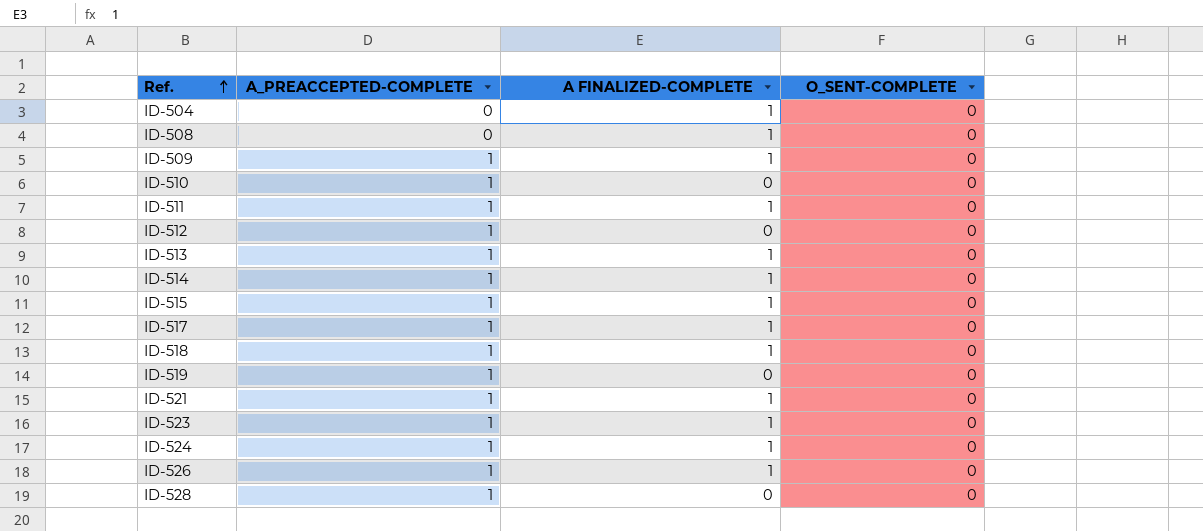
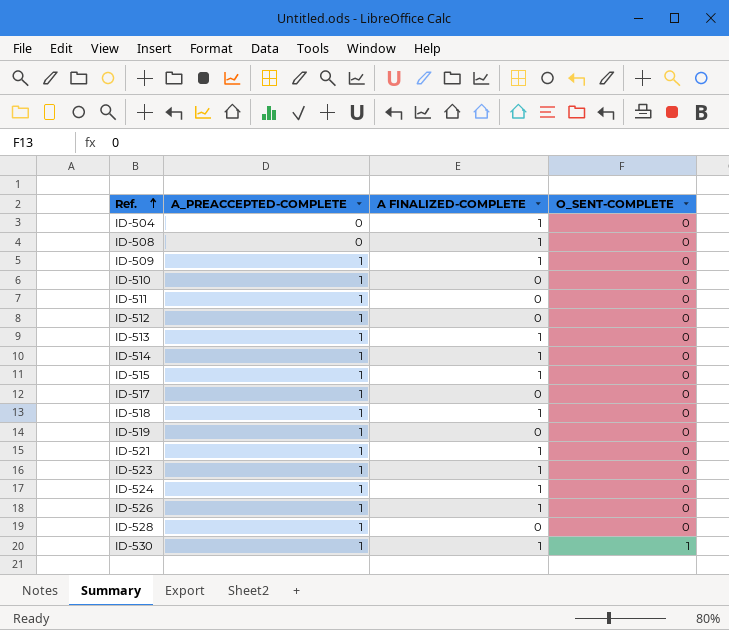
ID-511 | A FINALIZED-COMPLETE: 1 -> 0
ID-517 | A FINALIZED-COMPLETE: 1 -> 0
row ID-530: none -> 1 | 1 | 1

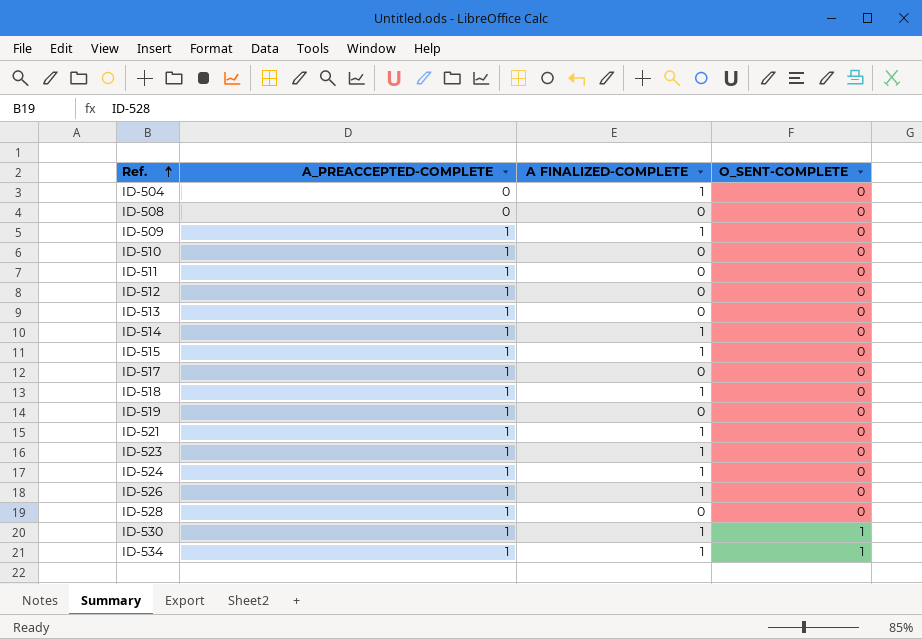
ID-508 | A FINALIZED-COMPLETE: 1 -> 0
ID-513 | A FINALIZED-COMPLETE: 1 -> 0
row ID-534: none -> 1 | 1 | 1

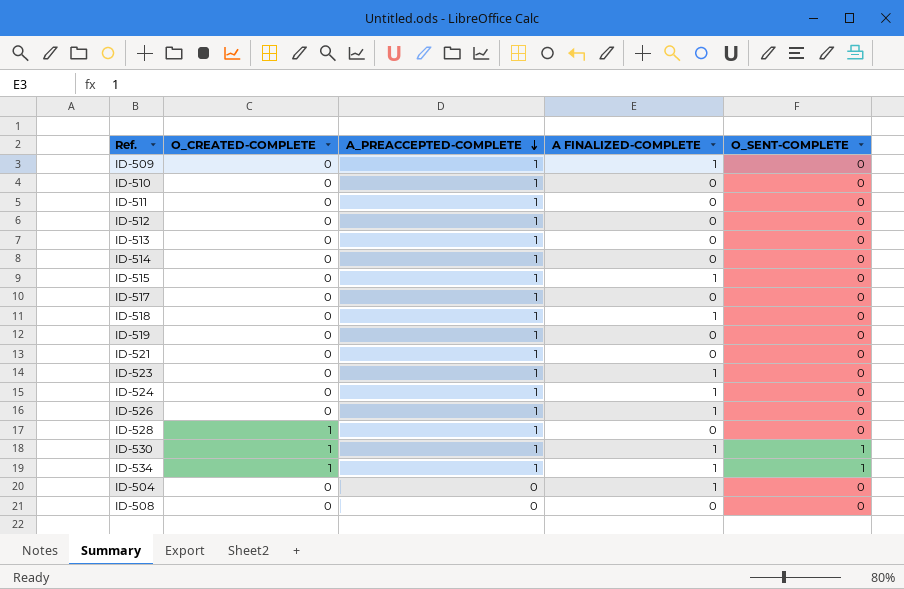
row order: Ref. ascending -> A_PREACCEPTED-COMPLETE descending
column O_CREATED-COMPLETE | position: none -> 2
ID-514 | A FINALIZED-COMPLETE: 1 -> 0
ID-521 | A FINALIZED-COMPLETE: 1 -> 0

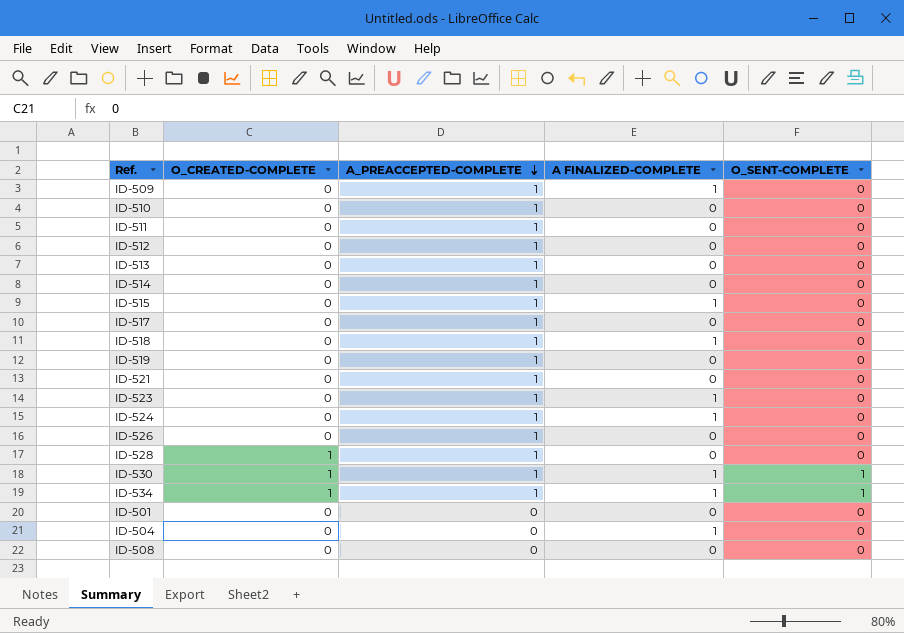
ID-526 | A FINALIZED-COMPLETE: 1 -> 0
row ID-501: none -> 0 | 0 | 0 | 0

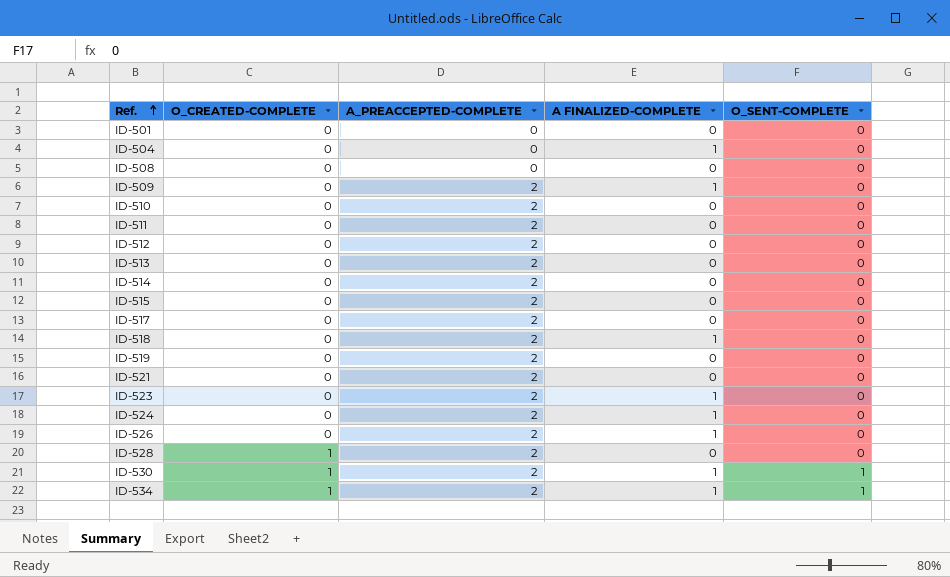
row order: A_PREACCEPTED-COMPLETE descending -> Ref. ascending
ID-509 | A_PREACCEPTED-COMPLETE: 1 -> 2
ID-510 | A_PREACCEPTED-COMPLETE: 1 -> 2
ID-511 | A_PREACCEPTED-COMPLETE: 1 -> 2
ID-512 | A_PREACCEPTED-COMPLETE: 1 -> 2
ID-513 | A_PREACCEPTED-COMPLETE: 1 -> 2
ID-514 | A_PREACCEPTED-COMPLETE: 1 -> 2
ID-515 | A_PREACCEPTED-COMPLETE: 1 -> 2
ID-515 | A FINALIZED-COMPLETE: 1 -> 0
ID-517 | A_PREACCEPTED-COMPLETE: 1 -> 2
ID-518 | A_PREACCEPTED-COMPLETE: 1 -> 2
ID-519 | A_PREACCEPTED-COMPLETE: 1 -> 2
ID-521 | A_PREACCEPTED-COMPLETE: 1 -> 2
ID-523 | A_PREACCEPTED-COMPLETE: 1 -> 2
ID-524 | A_PREACCEPTED-COMPLETE: 1 -> 2
ID-526 | A_PREACCEPTED-COMPLETE: 1 -> 2
ID-526 | A FINALIZED-COMPLETE: 0 -> 1
ID-528 | A_PREACCEPTED-COMPLETE: 1 -> 2
ID-530 | A_PREACCEPTED-COMPLETE: 1 -> 2
ID-534 | A_PREACCEPTED-COMPLETE: 1 -> 2

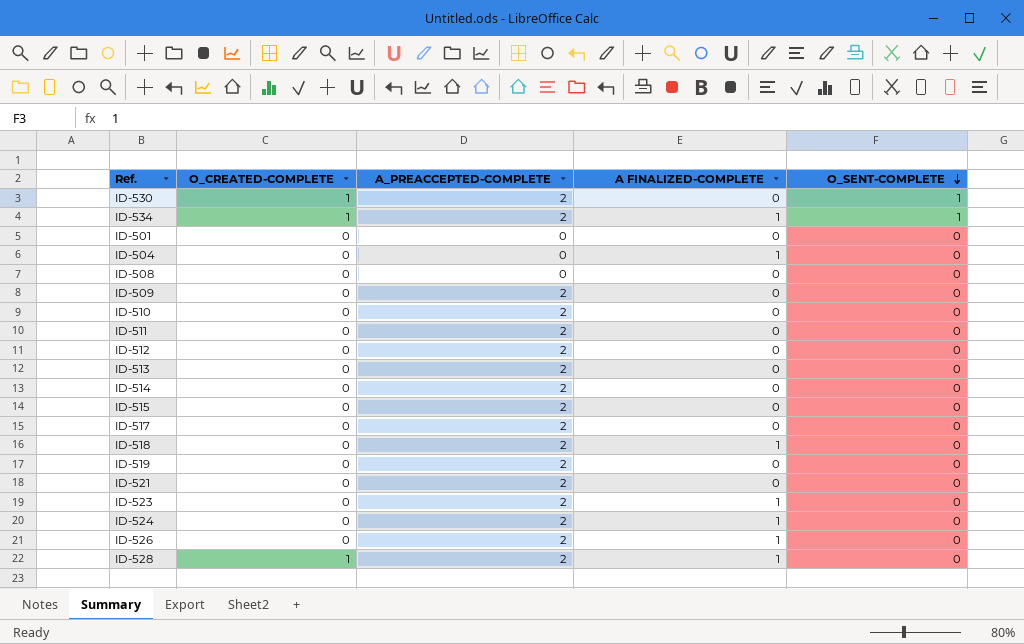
row order: Ref. ascending -> O_SENT-COMPLETE descending
ID-530 | A FINALIZED-COMPLETE: 1 -> 0
ID-509 | A FINALIZED-COMPLETE: 1 -> 0
ID-528 | A FINALIZED-COMPLETE: 0 -> 1

